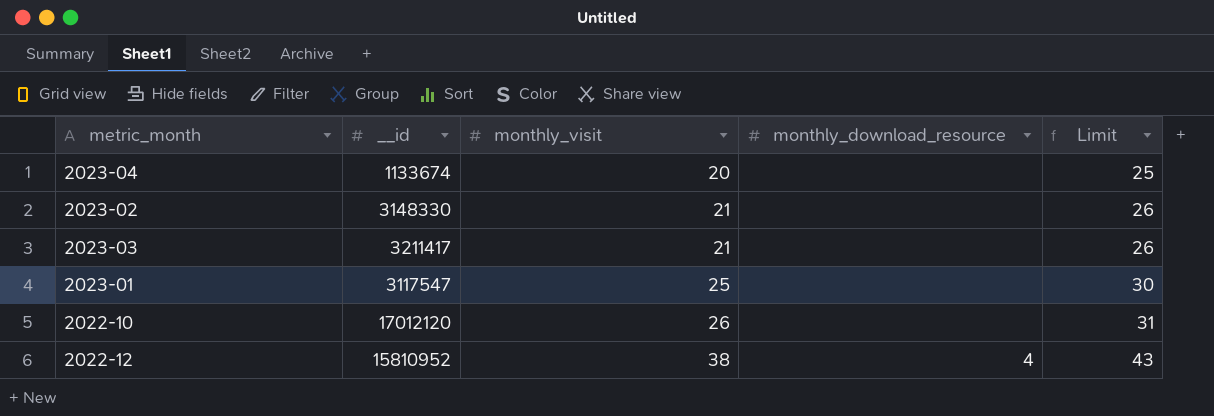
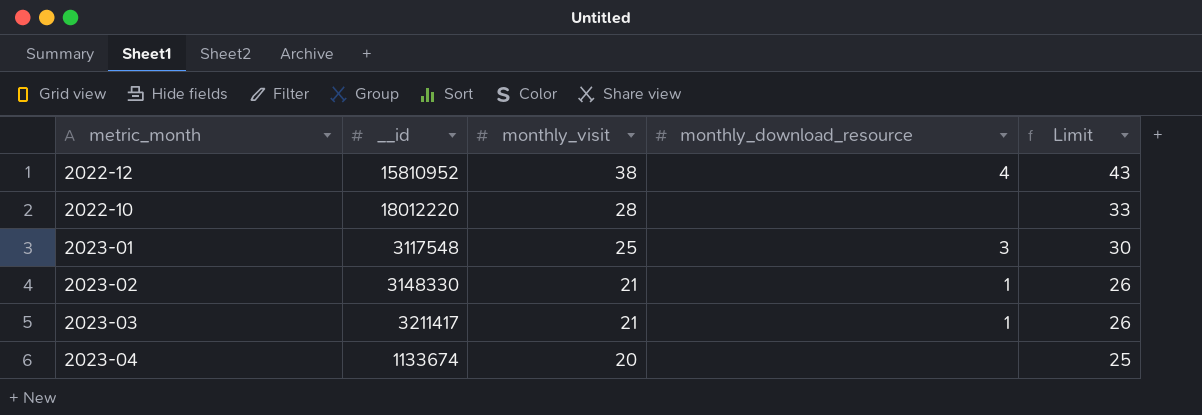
row order: monthly_visit ascending -> monthly_visit descending
2022-10 | __id: 17012120 -> 18012220
2022-10 | monthly_visit: 26 -> 28
2022-10 | Limit: 31 -> 33
2023-01 | __id: 3117547 -> 3117548
2023-01 | monthly_download_resource: none -> 3
2023-02 | monthly_download_resource: none -> 1
2023-03 | monthly_download_resource: none -> 1

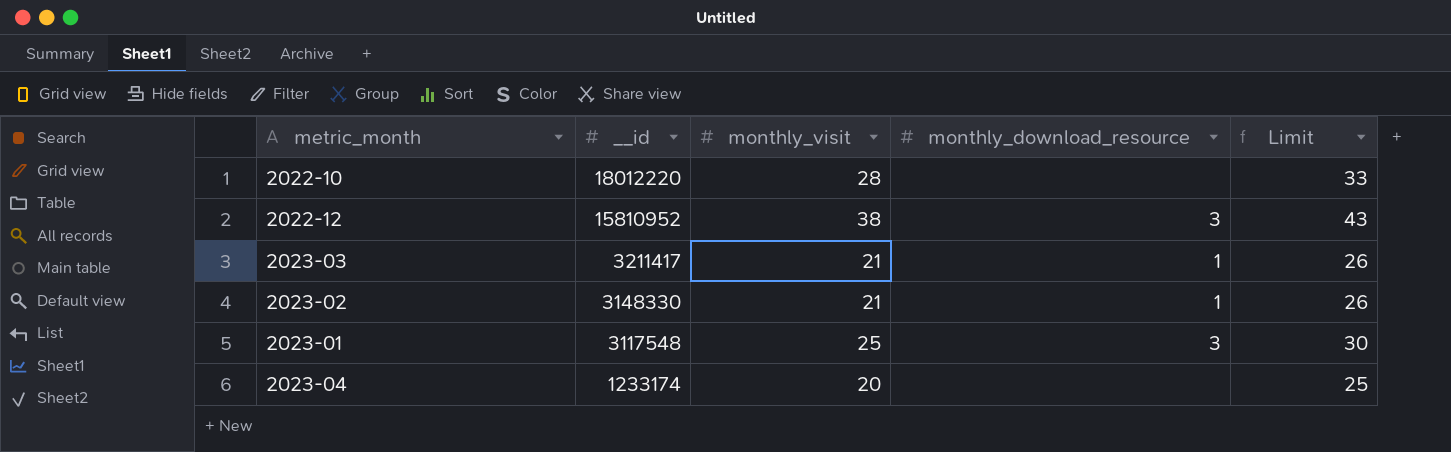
row order: monthly_visit descending -> __id descending
2022-12 | monthly_download_resource: 4 -> 3
2023-04 | __id: 1133674 -> 1233174

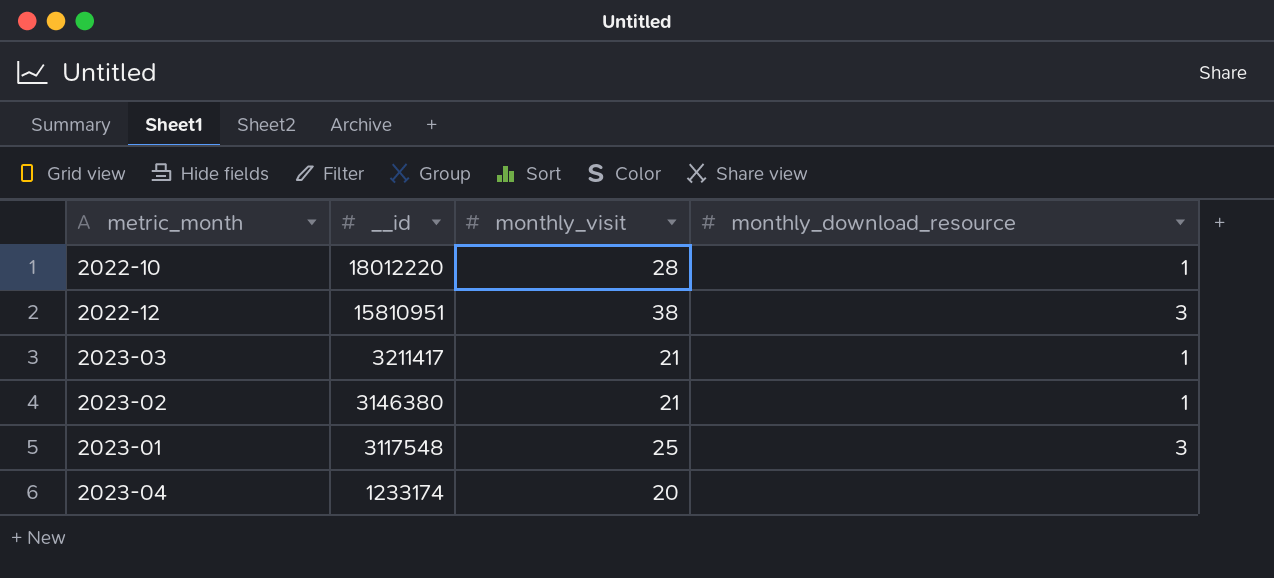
column Limit | formula: [monthly_visit] + 5 -> none
2022-10 | monthly_download_resource: none -> 1
2022-12 | __id: 15810952 -> 15810951
2023-02 | __id: 3148330 -> 3146380

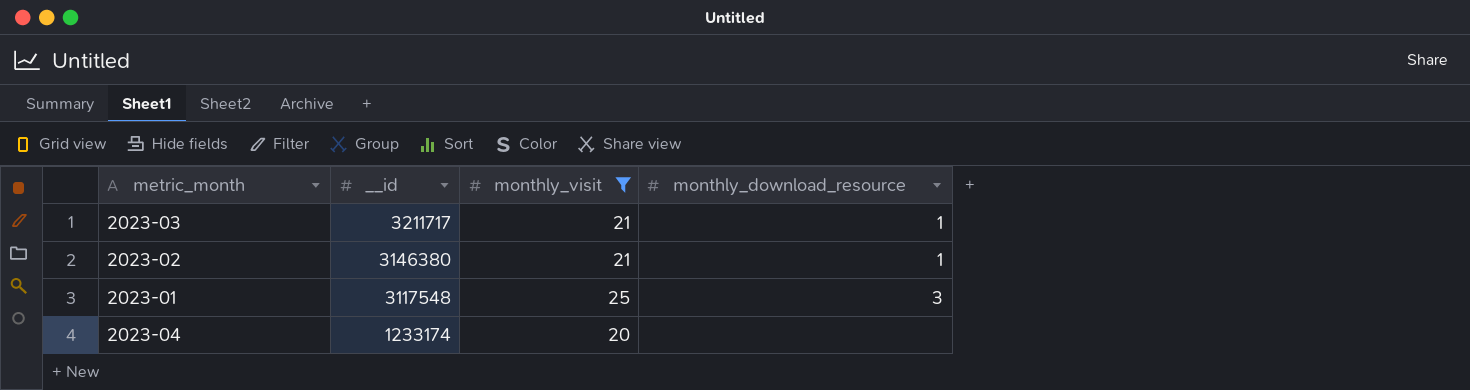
filter: none -> monthly_visit <= 25
2023-03 | __id: 3211417 -> 3211717

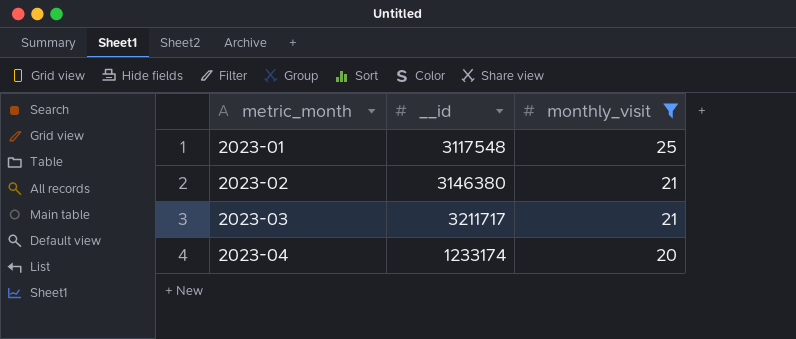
row order: __id descending -> metric_month ascending
column monthly_download_resource | position: 4 -> none

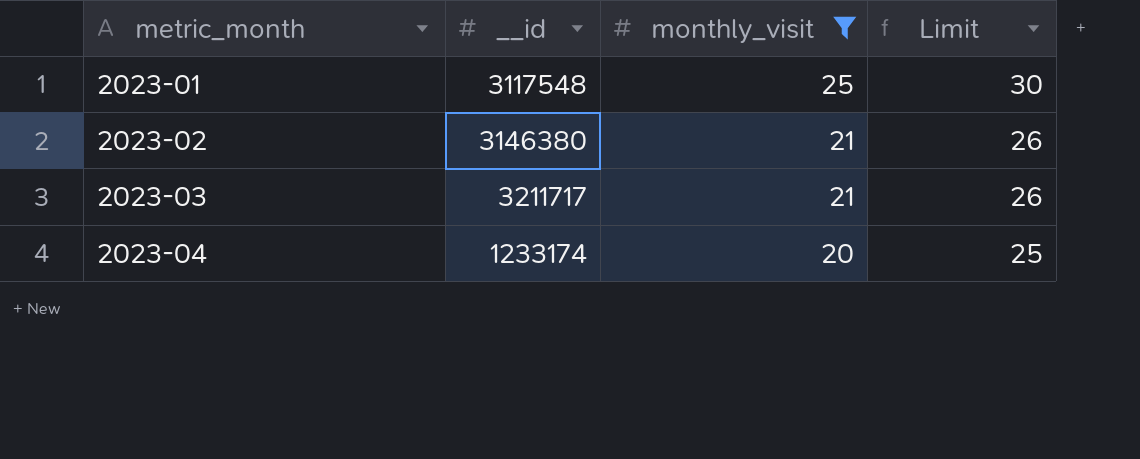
column Limit | formula: none -> [monthly_visit] + 5

